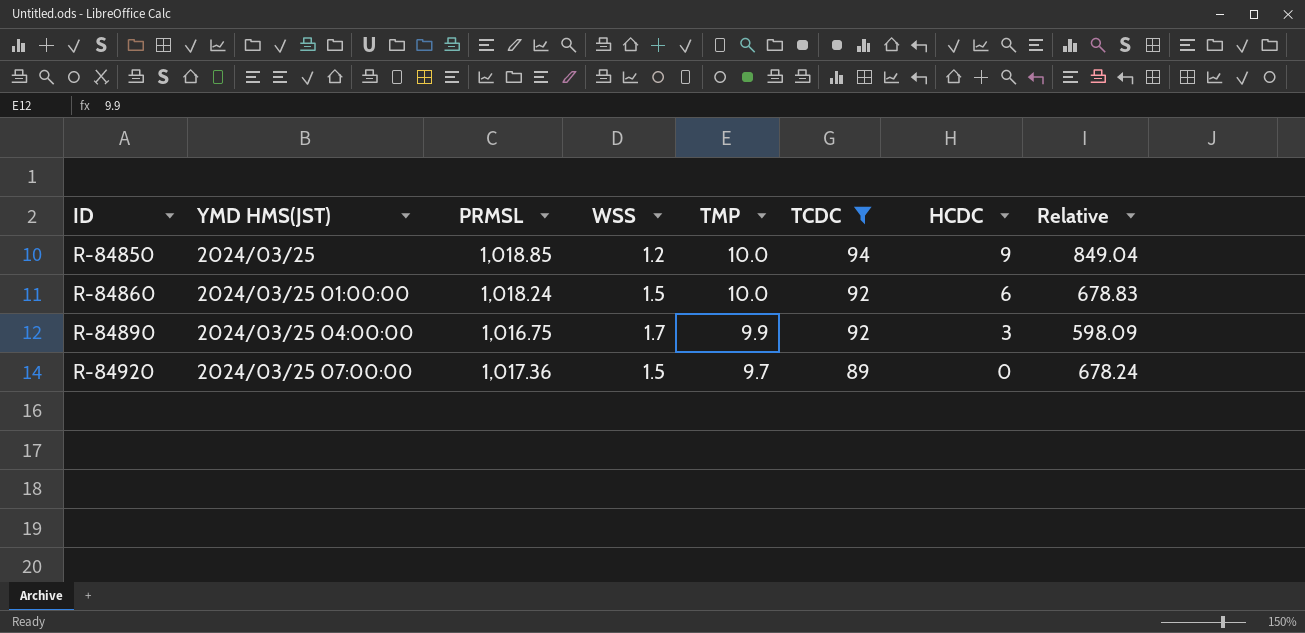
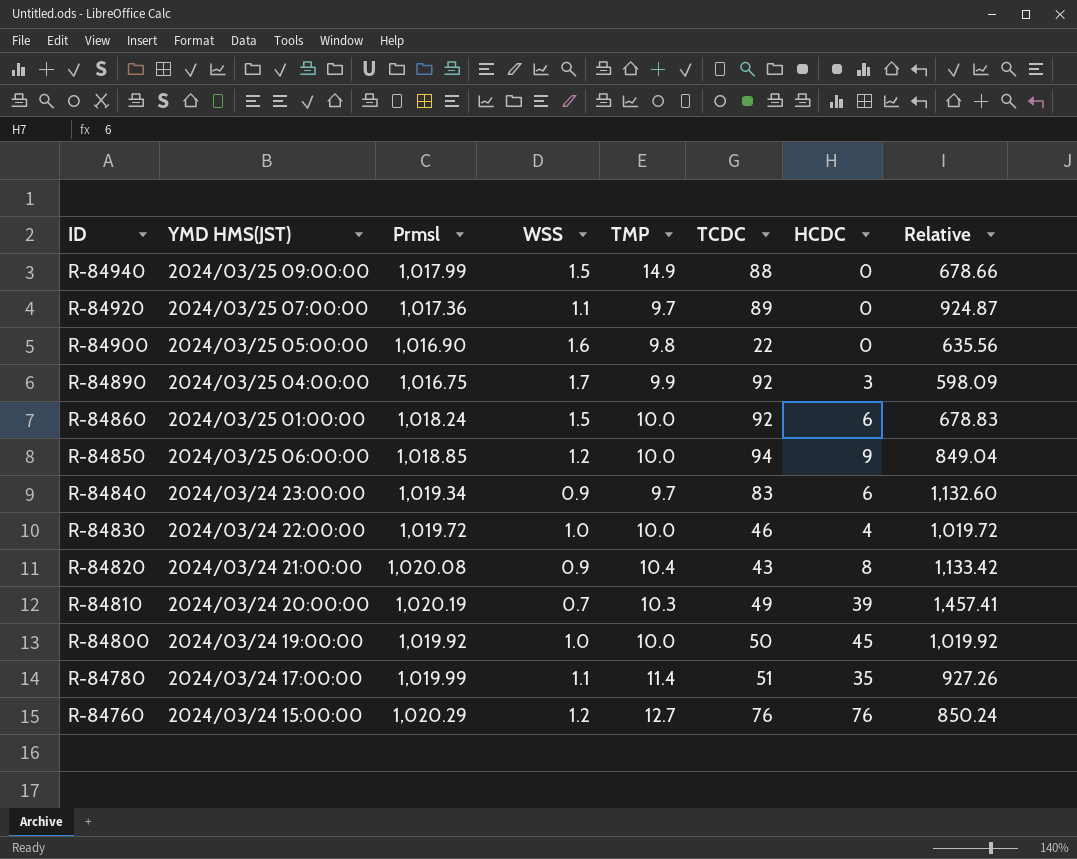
filter: TCDC >= 89 -> none
row order: ID ascending -> ID descending
column name: PRMSL -> Prmsl
R-84920 | WSS: 1.5 -> 1.1
R-84920 | Relative: 678.24 -> 924.87
R-84850 | YMD HMS(JST): 2024/03/25 -> 2024/03/25 06:00:00

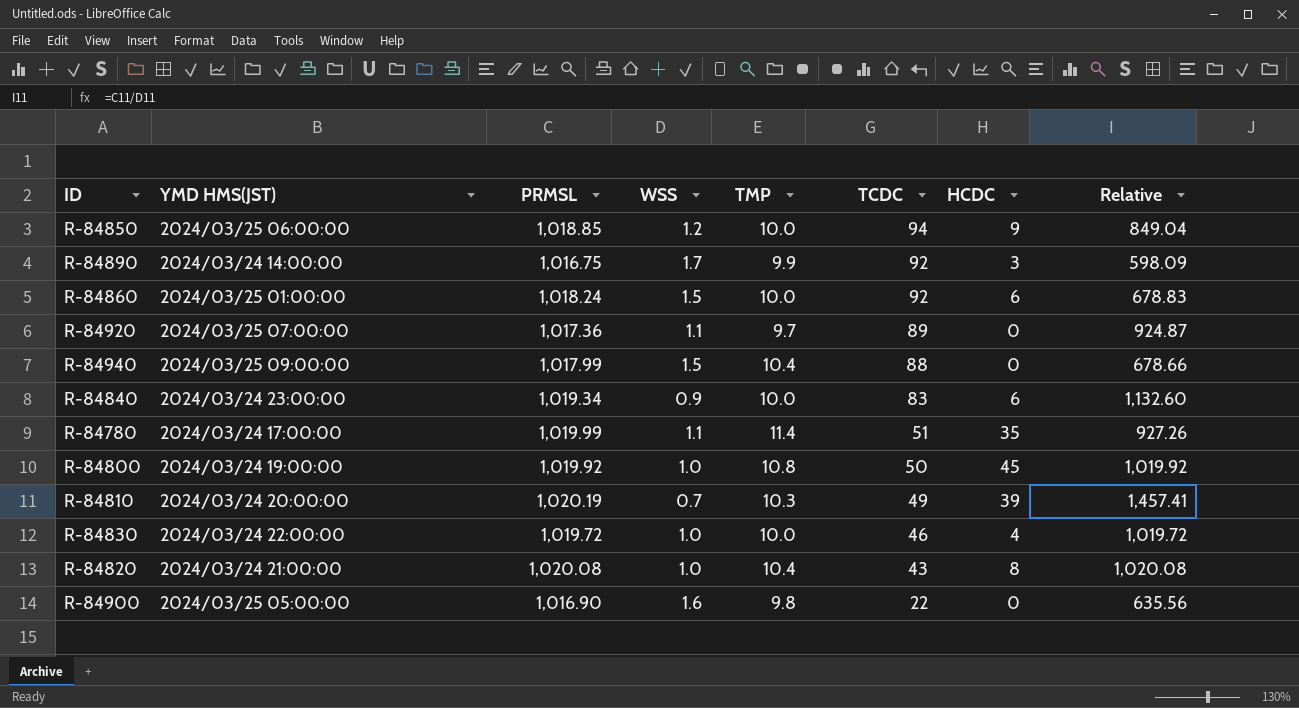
row order: ID descending -> TCDC descending
column name: Prmsl -> PRMSL
row R-84760: 2024/03/24 15:00:00 | 1,020.29 | 1.2 | 12.7 | 76 | 76 | 850.24 -> none
R-84890 | YMD HMS(JST): 2024/03/25 04:00:00 -> 2024/03/24 14:00:00
R-84940 | TMP: 14.9 -> 10.4
R-84840 | TMP: 9.7 -> 10.0
R-84800 | TMP: 10.0 -> 10.8
R-84820 | WSS: 0.9 -> 1.0
R-84820 | Relative: 1,133.42 -> 1,020.08

